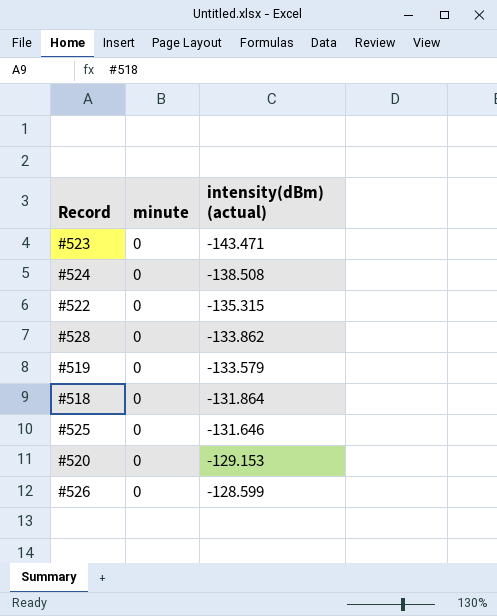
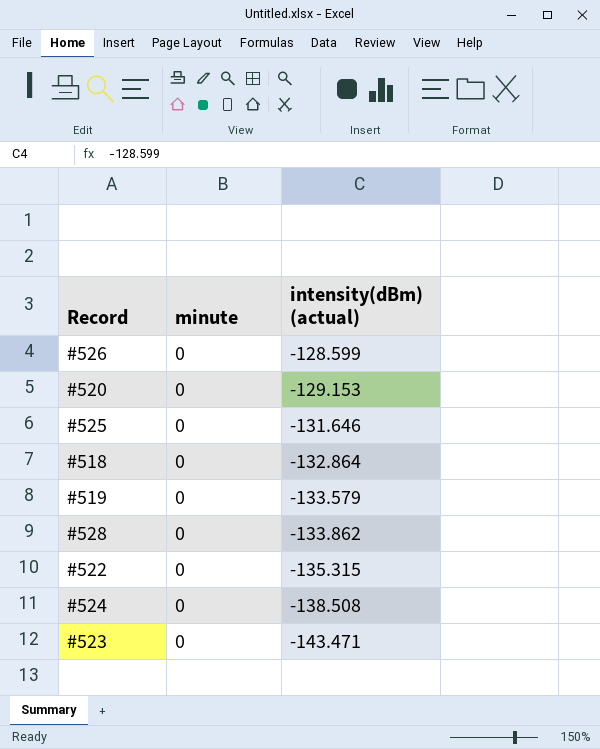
row order: intensity(dBm) (actual) ascending -> intensity(dBm) (actual) descending
#518 | intensity(dBm) (actual): -131.864 -> -132.864

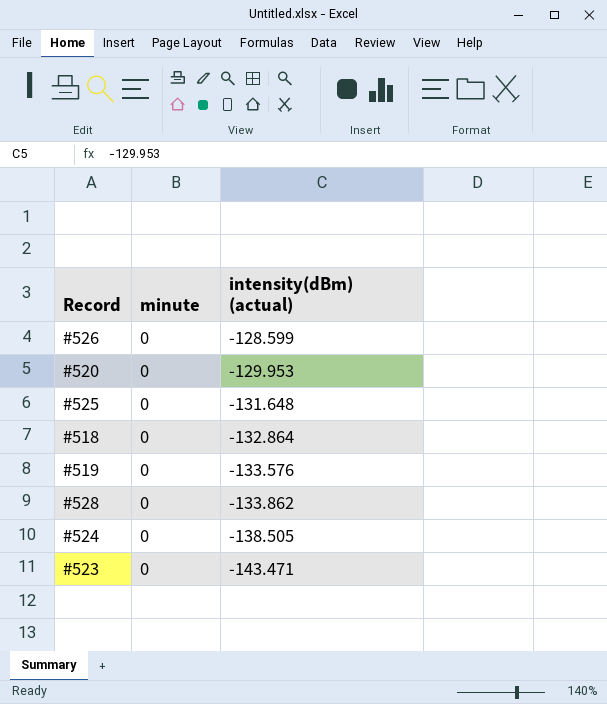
row #522: 0 | -135.315 -> none
#520 | intensity(dBm) (actual): -129.153 -> -129.953
#525 | intensity(dBm) (actual): -131.646 -> -131.648
#519 | intensity(dBm) (actual): -133.579 -> -133.576
#524 | intensity(dBm) (actual): -138.508 -> -138.505

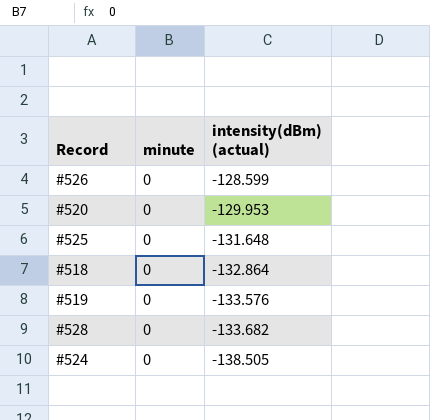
row #523: 0 | -143.471 -> none
#528 | intensity(dBm) (actual): -133.862 -> -133.682

